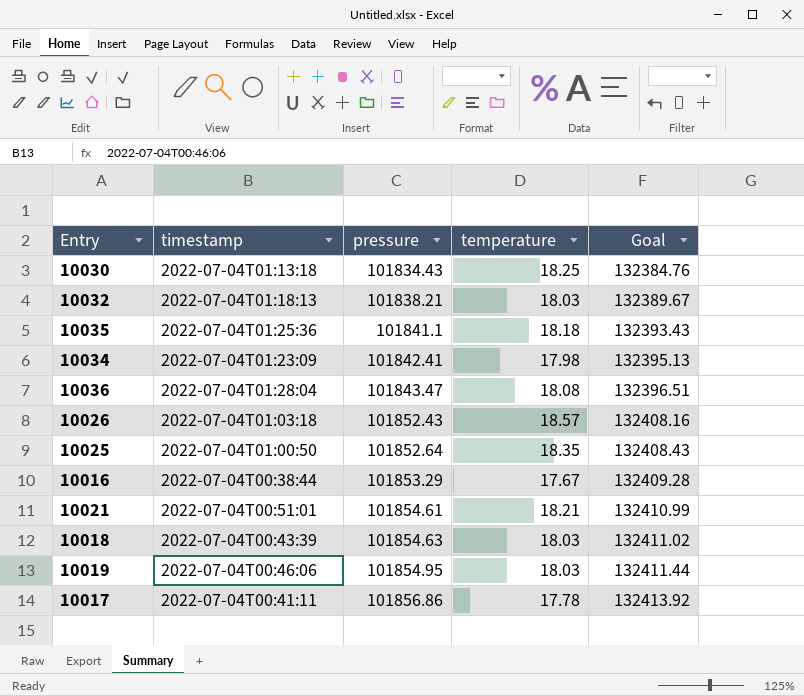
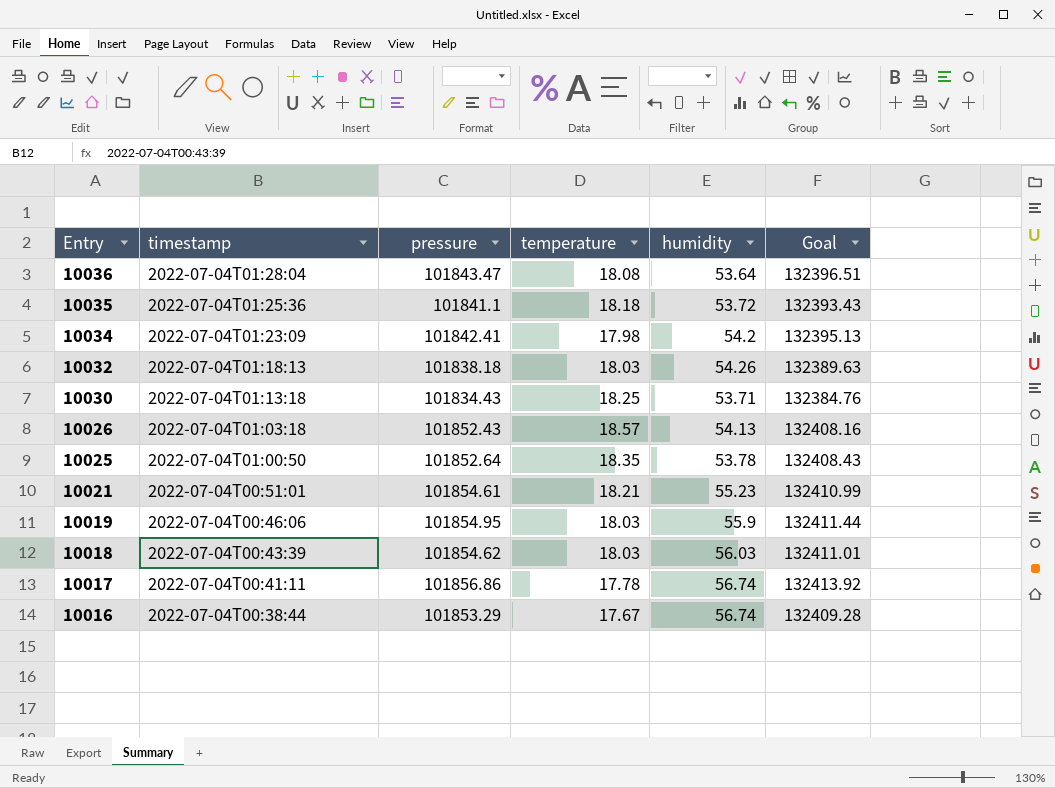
row order: pressure ascending -> Entry descending
column humidity | position: none -> 5
10032 | pressure: 101838.21 -> 101838.18
10032 | Goal: 132389.67 -> 132389.63
10018 | pressure: 101854.63 -> 101854.62
10018 | Goal: 132411.02 -> 132411.01

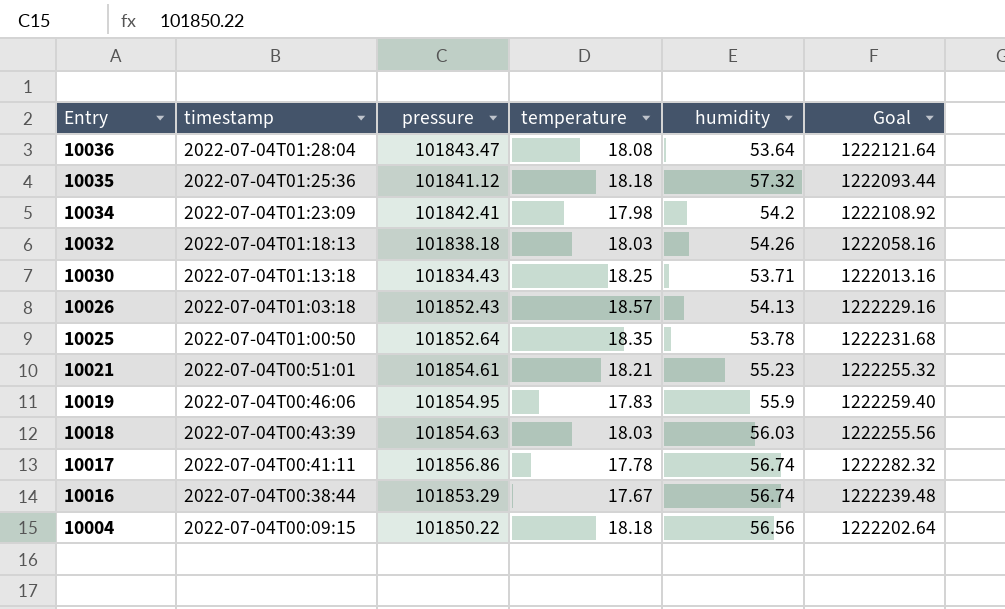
column Goal | formula: [pressure] * 1.3 -> [pressure] * 12
10035 | pressure: 101841.1 -> 101841.12
10035 | humidity: 53.72 -> 57.32
10019 | temperature: 18.03 -> 17.83
10018 | pressure: 101854.62 -> 101854.63
row 10004: none -> 2022-07-04T00:09:15 | 101850.22 | 18.18 | 56.56 | 1222202.64

